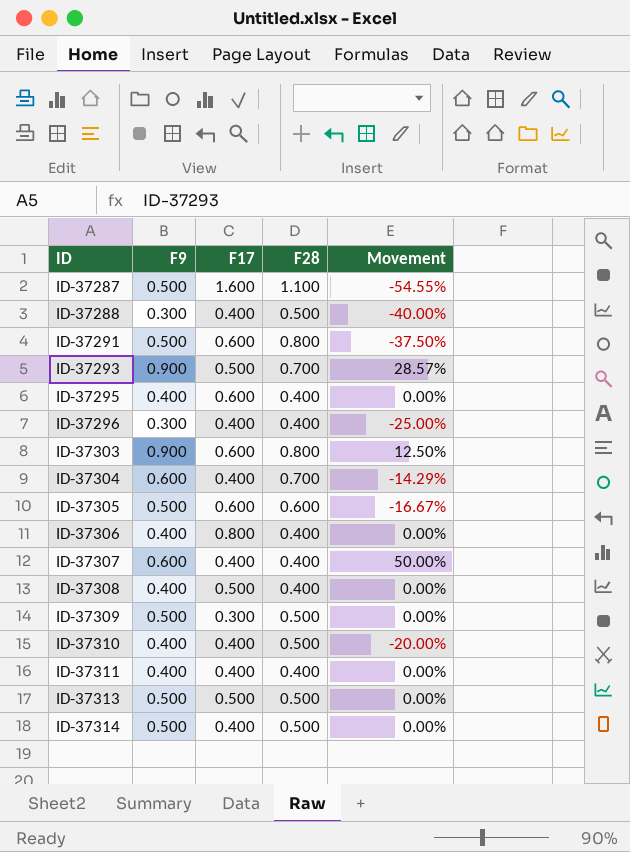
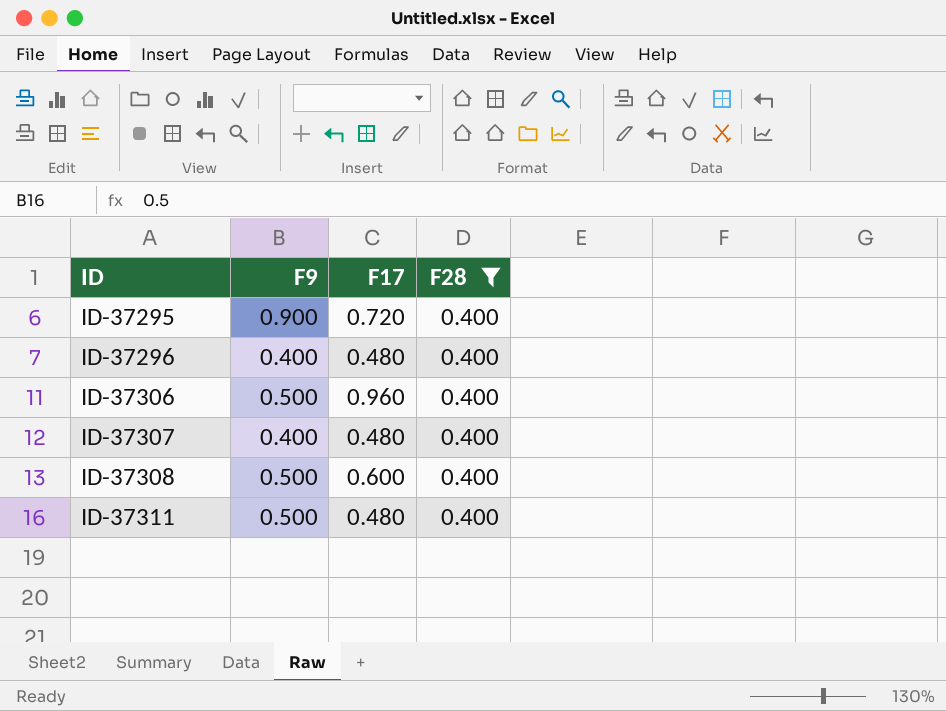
filter: none -> F28 = 0.400
column Movement | formula: ([F9] - [F28]) / [F28] -> none
ID-37295 | F9: 0.400 -> 0.900
ID-37295 | F17: 0.600 -> 0.720
ID-37296 | F9: 0.300 -> 0.400
ID-37296 | F17: 0.400 -> 0.480
ID-37306 | F9: 0.400 -> 0.500
ID-37306 | F17: 0.800 -> 0.960
ID-37307 | F9: 0.600 -> 0.400
ID-37307 | F17: 0.400 -> 0.480
ID-37308 | F9: 0.400 -> 0.500
ID-37308 | F17: 0.500 -> 0.600
ID-37311 | F9: 0.400 -> 0.500
ID-37311 | F17: 0.400 -> 0.480

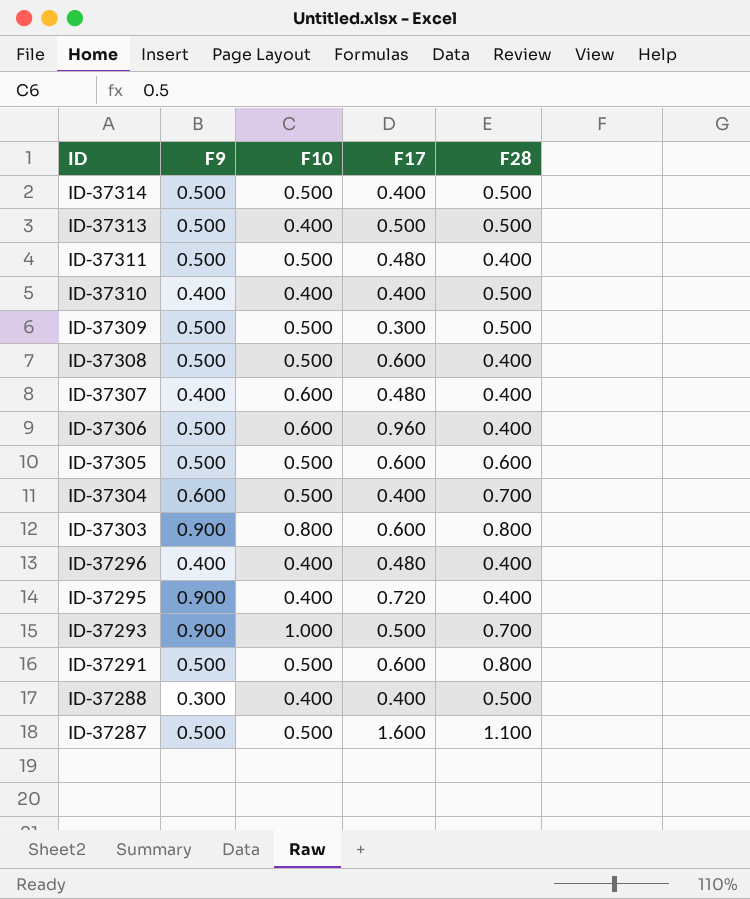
filter: F28 = 0.400 -> none
row order: ID ascending -> ID descending
column F10 | position: none -> 3

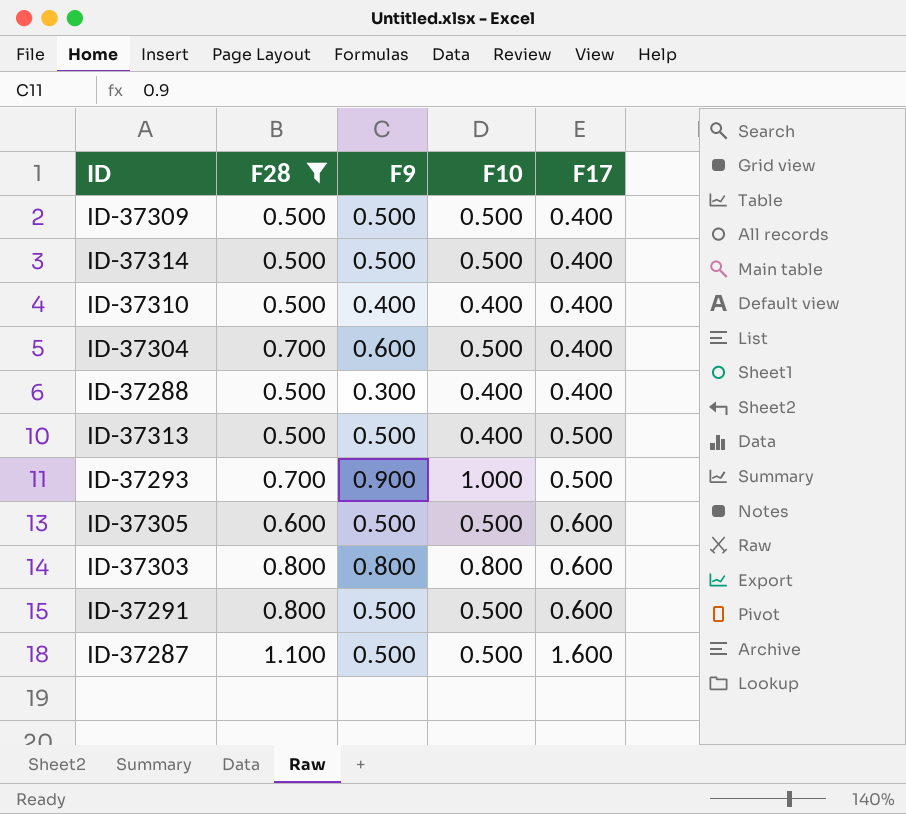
filter: none -> F28 != 0.400
row order: ID descending -> F17 ascending
column F28 | position: 5 -> 2
ID-37309 | F17: 0.300 -> 0.400
ID-37303 | F9: 0.900 -> 0.800

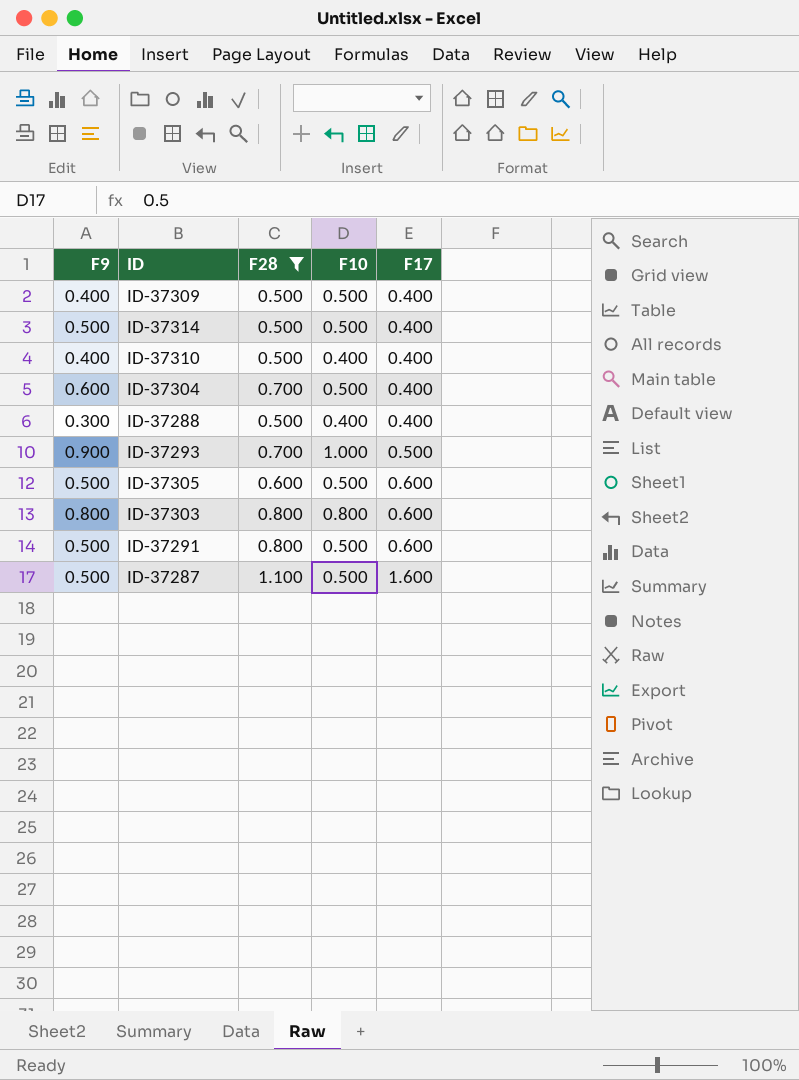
column F9 | position: 3 -> 1
row ID-37313: 0.500 | 0.500 | 0.400 | 0.500 -> none
ID-37309 | F9: 0.500 -> 0.400

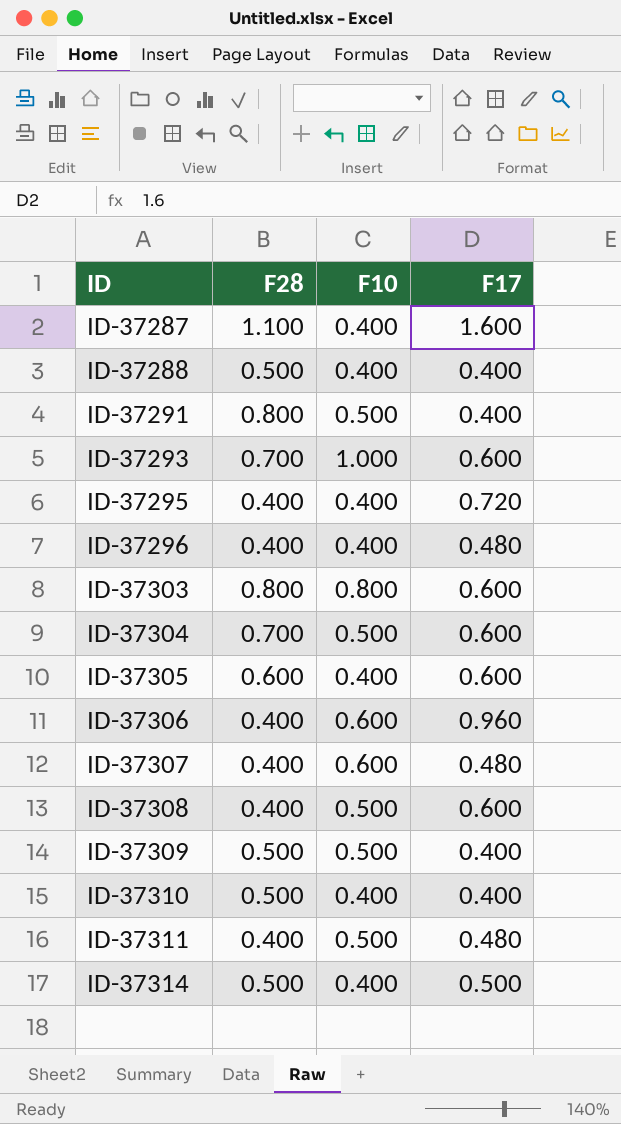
filter: F28 != 0.400 -> none
row order: F17 ascending -> ID ascending
column F9 | position: 1 -> none
ID-37287 | F10: 0.500 -> 0.400
ID-37291 | F17: 0.600 -> 0.400
ID-37293 | F17: 0.500 -> 0.600
ID-37304 | F17: 0.400 -> 0.600
ID-37305 | F10: 0.500 -> 0.400
ID-37314 | F10: 0.500 -> 0.400
ID-37314 | F17: 0.400 -> 0.500

